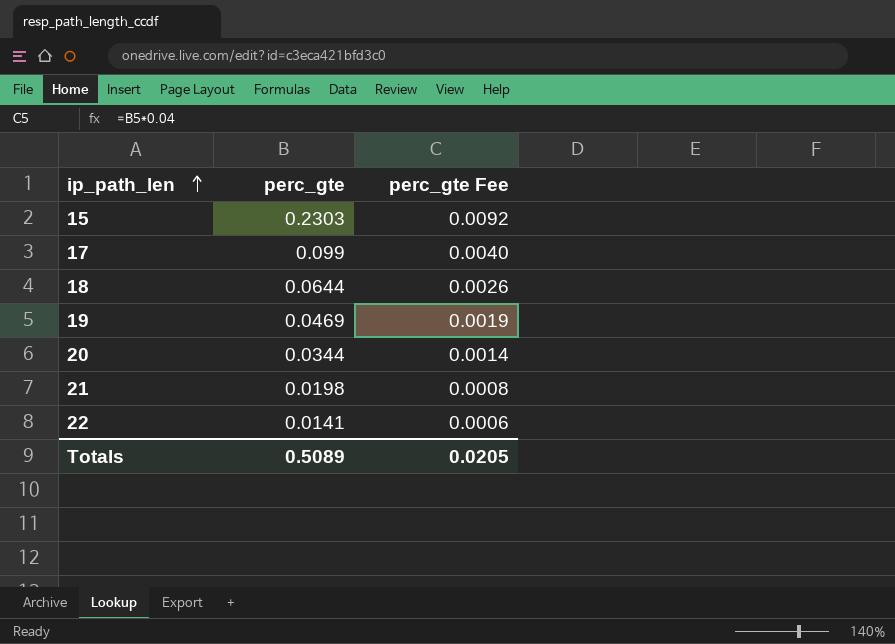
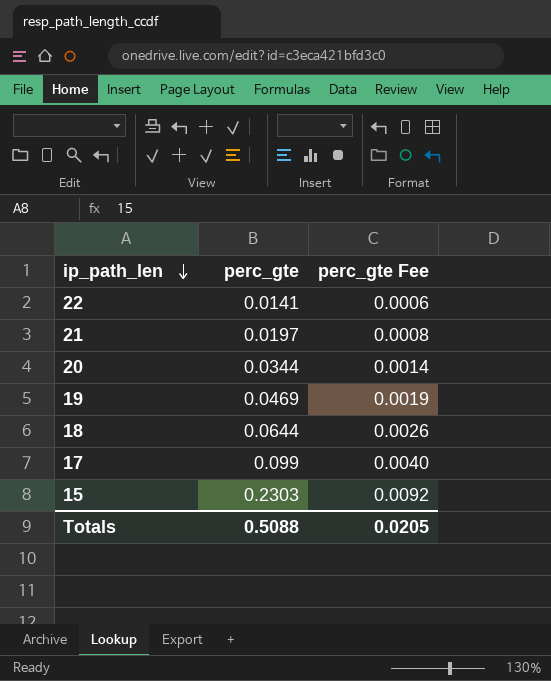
row order: ip_path_len ascending -> ip_path_len descending
21 | perc_gte: 0.0198 -> 0.0197
Totals | perc_gte: 0.5089 -> 0.5088

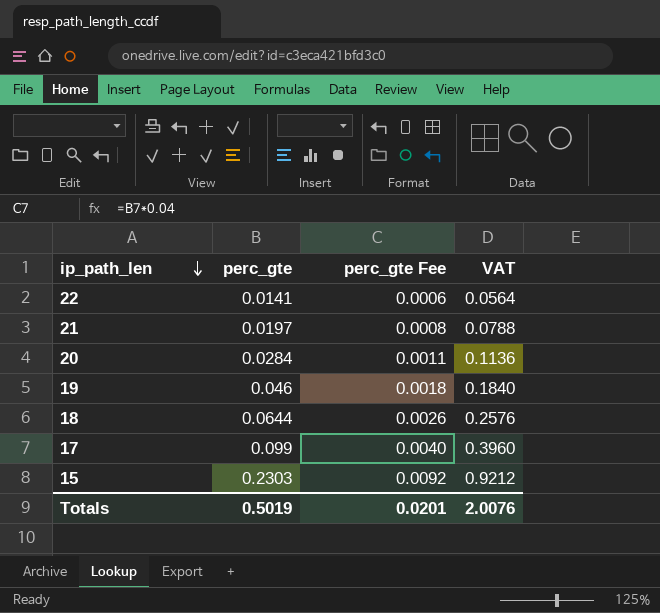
column VAT | formula: none -> [perc_gte] * 4
20 | perc_gte: 0.0344 -> 0.0284
20 | perc_gte Fee: 0.0014 -> 0.0011
19 | perc_gte: 0.0469 -> 0.046
19 | perc_gte Fee: 0.0019 -> 0.0018
Totals | perc_gte: 0.5088 -> 0.5019
Totals | perc_gte Fee: 0.0205 -> 0.0201

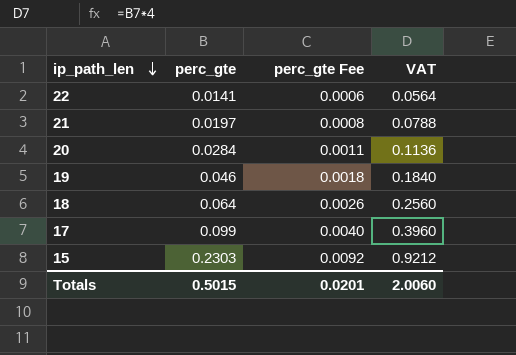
18 | perc_gte: 0.0644 -> 0.064
18 | VAT: 0.2576 -> 0.2560
Totals | perc_gte: 0.5019 -> 0.5015
Totals | VAT: 2.0076 -> 2.0060

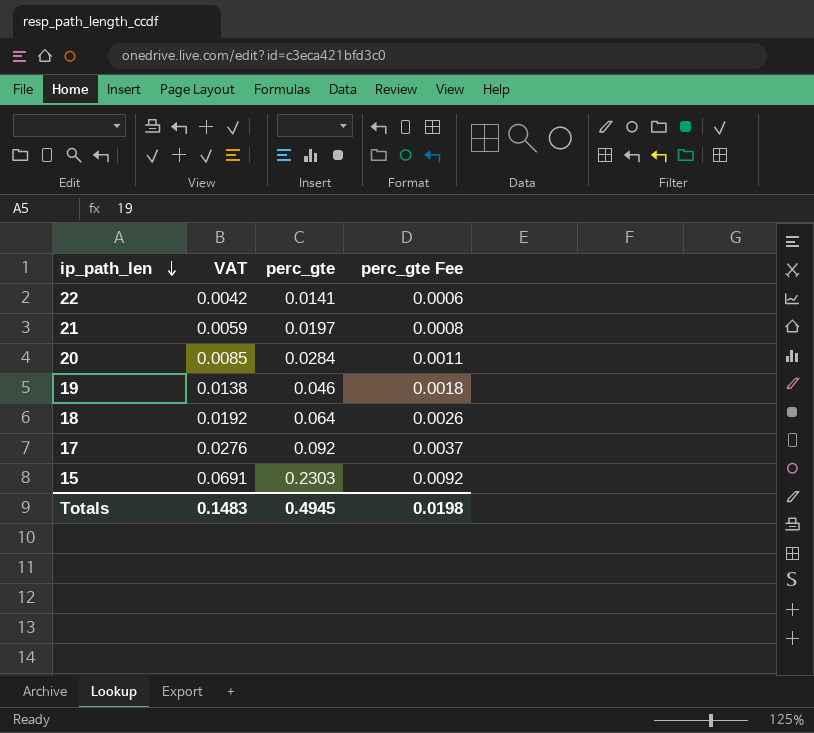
column VAT | formula: [perc_gte] * 4 -> [perc_gte] * 0.3
column VAT | position: 4 -> 2
17 | perc_gte: 0.099 -> 0.092
17 | perc_gte Fee: 0.0040 -> 0.0037
Totals | VAT: 2.0060 -> 0.1483
Totals | perc_gte: 0.5015 -> 0.4945
Totals | perc_gte Fee: 0.0201 -> 0.0198

